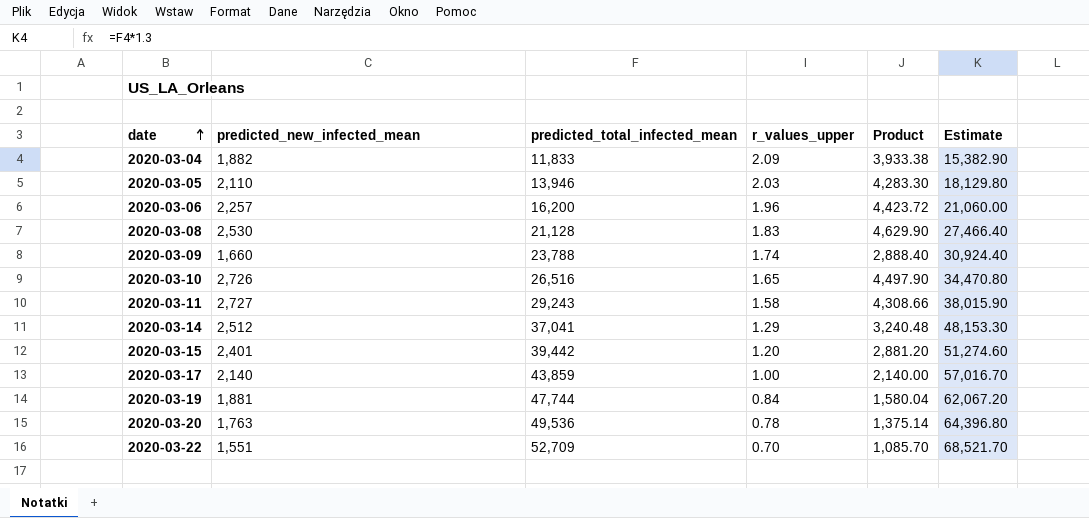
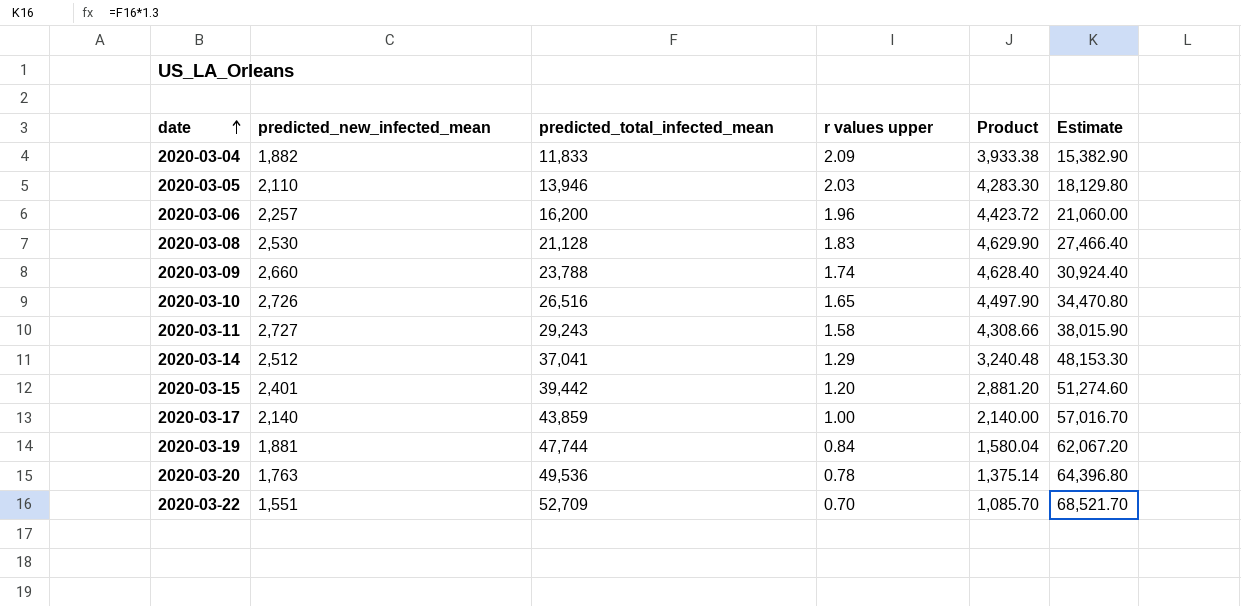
column name: r_values_upper -> r values upper
2020-03-09 | predicted_new_infected_mean: 1,660 -> 2,660
2020-03-09 | Product: 2,888.40 -> 4,628.40

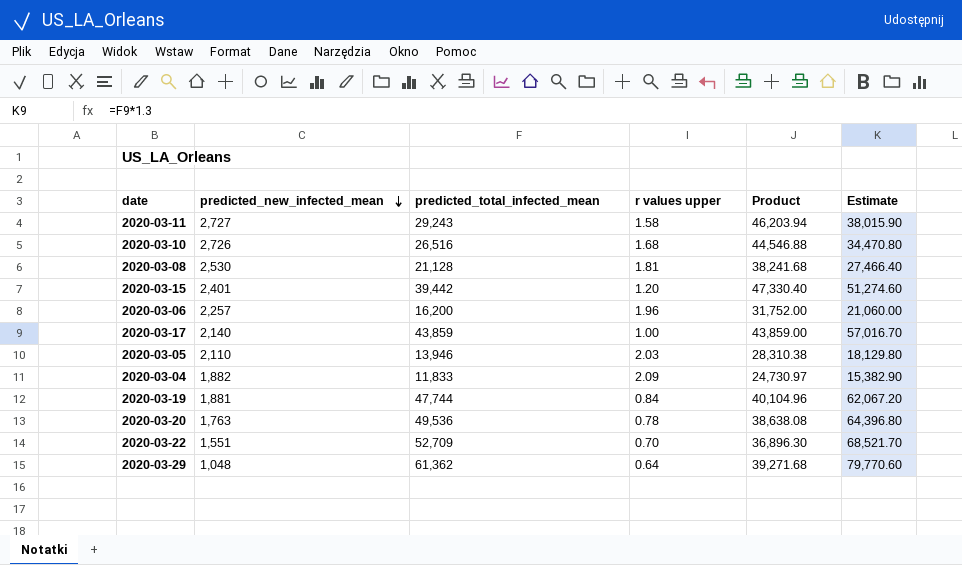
row order: date ascending -> predicted_new_infected_mean descending
column Product | formula: [predicted_new_infected_mean] * [r values upper] -> [predicted_total_infected_mean] * [r values upper]
row 2020-03-09: 2,660 | 23,788 | 1.74 | 4,628.40 | 30,924.40 -> none
row 2020-03-14: 2,512 | 37,041 | 1.29 | 3,240.48 | 48,153.30 -> none
2020-03-10 | r values upper: 1.65 -> 1.68
2020-03-08 | r values upper: 1.83 -> 1.81
row 2020-03-29: none -> 1,048 | 61,362 | 0.64 | 39,271.68 | 79,770.60

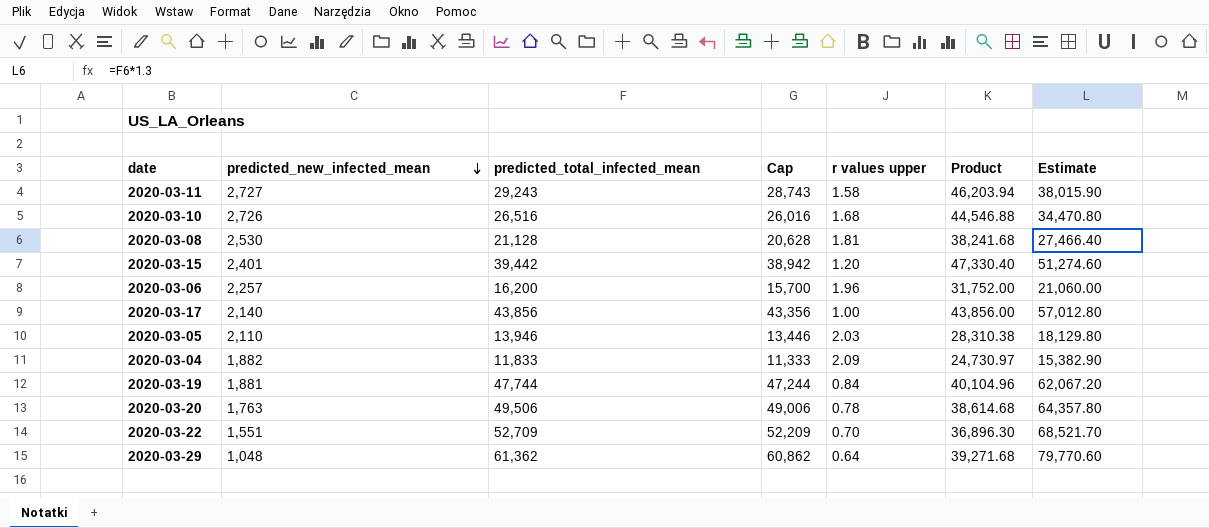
column Cap | formula: none -> [predicted_total_infected_mean] - 500
2020-03-17 | predicted_total_infected_mean: 43,859 -> 43,856
2020-03-17 | Product: 43,859.00 -> 43,856.00
2020-03-17 | Estimate: 57,016.70 -> 57,012.80
2020-03-20 | predicted_total_infected_mean: 49,536 -> 49,506
2020-03-20 | Product: 38,638.08 -> 38,614.68
2020-03-20 | Estimate: 64,396.80 -> 64,357.80

